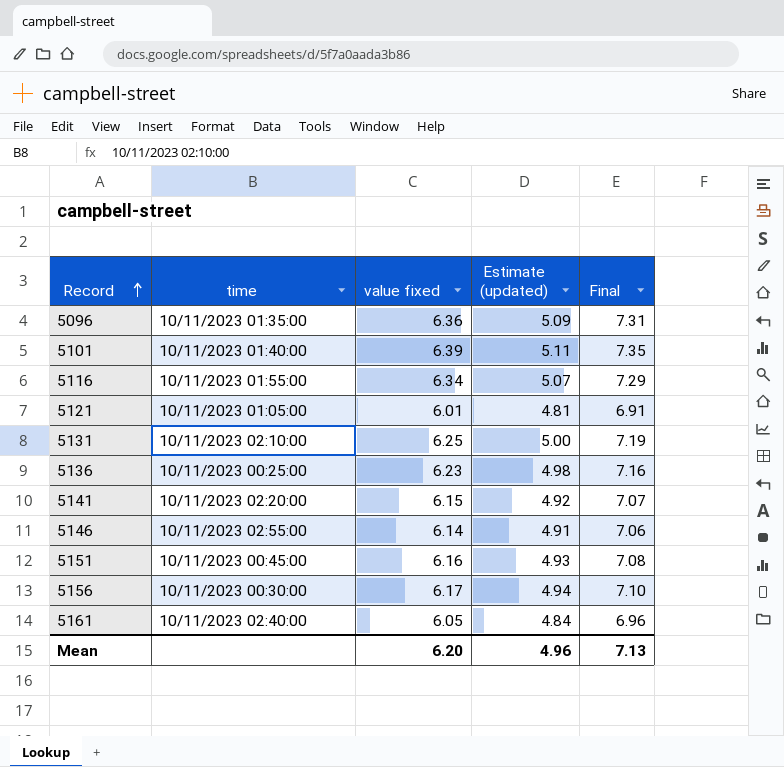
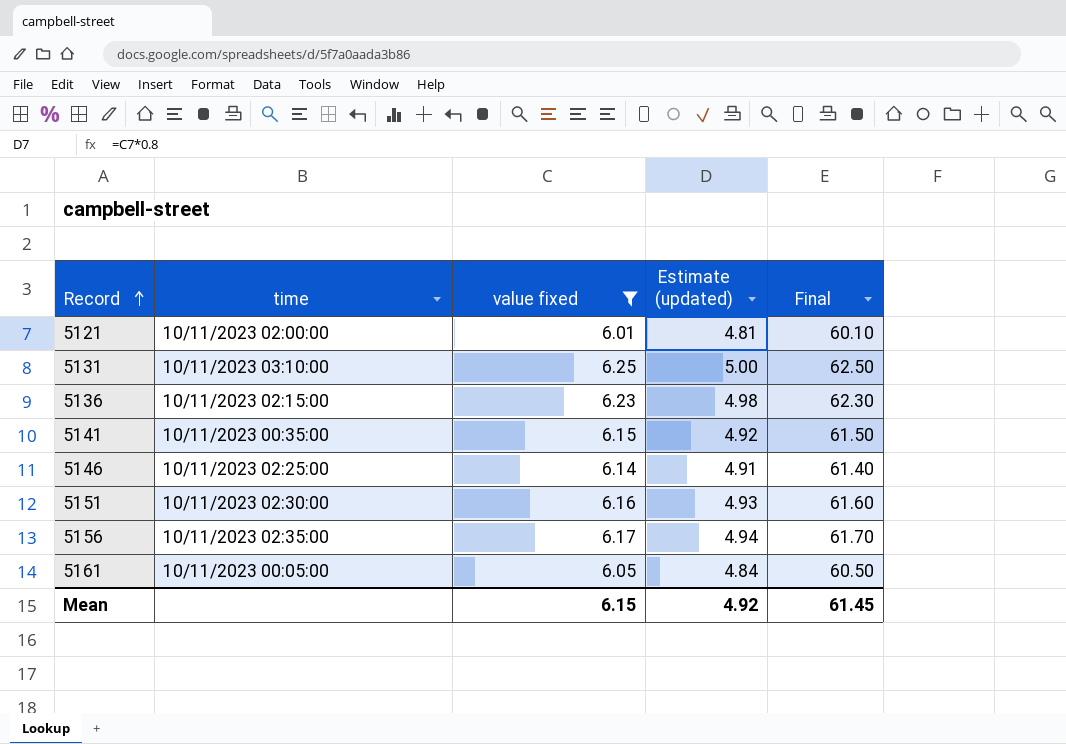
filter: none -> value fixed <= 6.25
column Final | formula: [value fixed] * 1.15 -> [value fixed] * 10
5121 | time: 10/11/2023 01:05:00 -> 10/11/2023 02:00:00
5131 | time: 10/11/2023 02:10:00 -> 10/11/2023 03:10:00
5136 | time: 10/11/2023 00:25:00 -> 10/11/2023 02:15:00
5141 | time: 10/11/2023 02:20:00 -> 10/11/2023 00:35:00
5146 | time: 10/11/2023 02:55:00 -> 10/11/2023 02:25:00
5151 | time: 10/11/2023 00:45:00 -> 10/11/2023 02:30:00
5156 | time: 10/11/2023 00:30:00 -> 10/11/2023 02:35:00
5161 | time: 10/11/2023 02:40:00 -> 10/11/2023 00:05:00
Mean | value fixed: 6.20 -> 6.15
Mean | Estimate (updated): 4.96 -> 4.92
Mean | Final: 7.13 -> 61.45

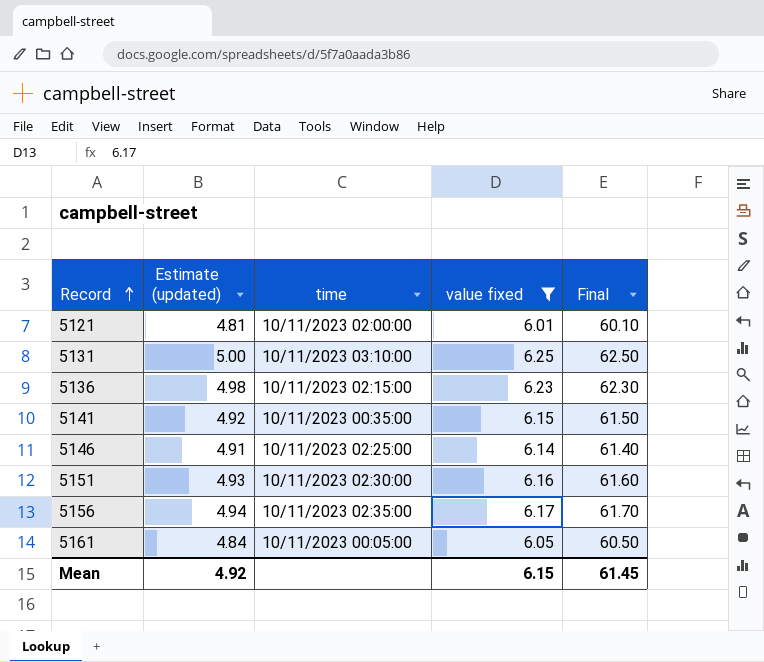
column Estimate (updated) | position: 4 -> 2

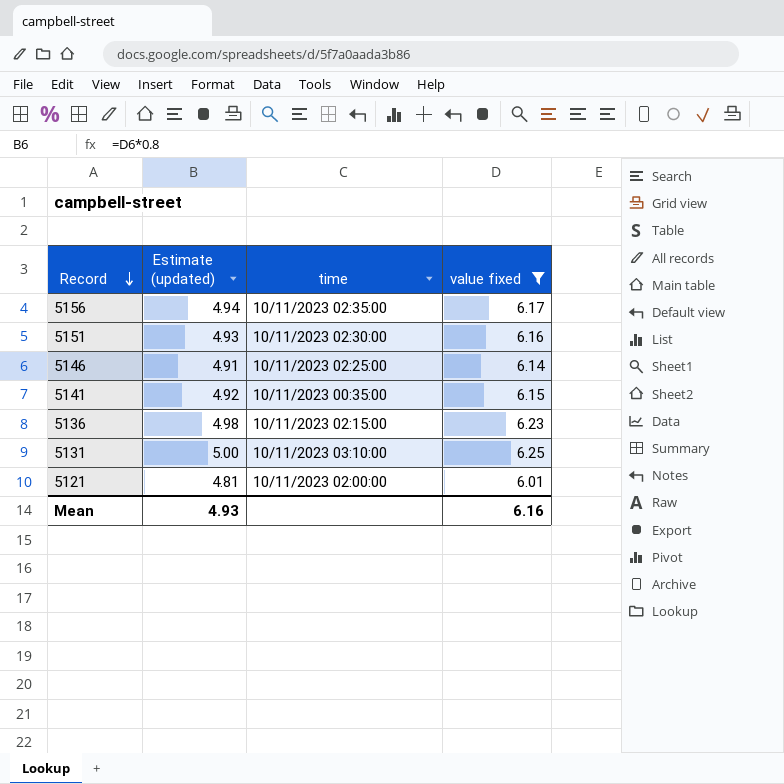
row order: Record ascending -> Record descending
column Final | formula: [value fixed] * 10 -> none
row 5161: 4.84 | 10/11/2023 00:05:00 | 6.05 | 60.50 -> none
Mean | Estimate (updated): 4.92 -> 4.93
Mean | value fixed: 6.15 -> 6.16

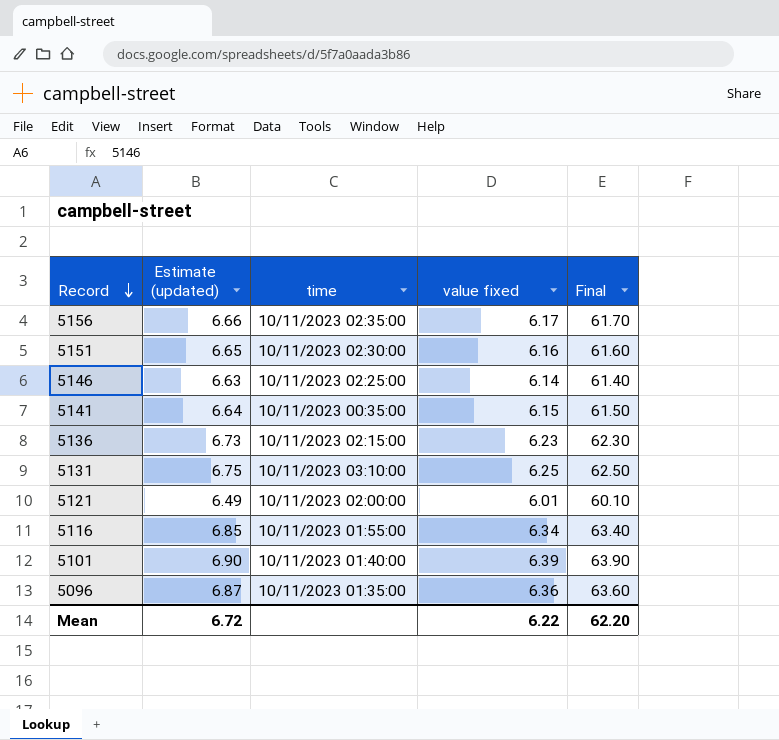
filter: value fixed <= 6.25 -> none
column Estimate (updated) | formula: [value fixed] * 0.8 -> [value fixed] * 1.08
column Final | formula: none -> [value fixed] * 10
Mean | Estimate (updated): 4.93 -> 6.72
Mean | value fixed: 6.16 -> 6.22

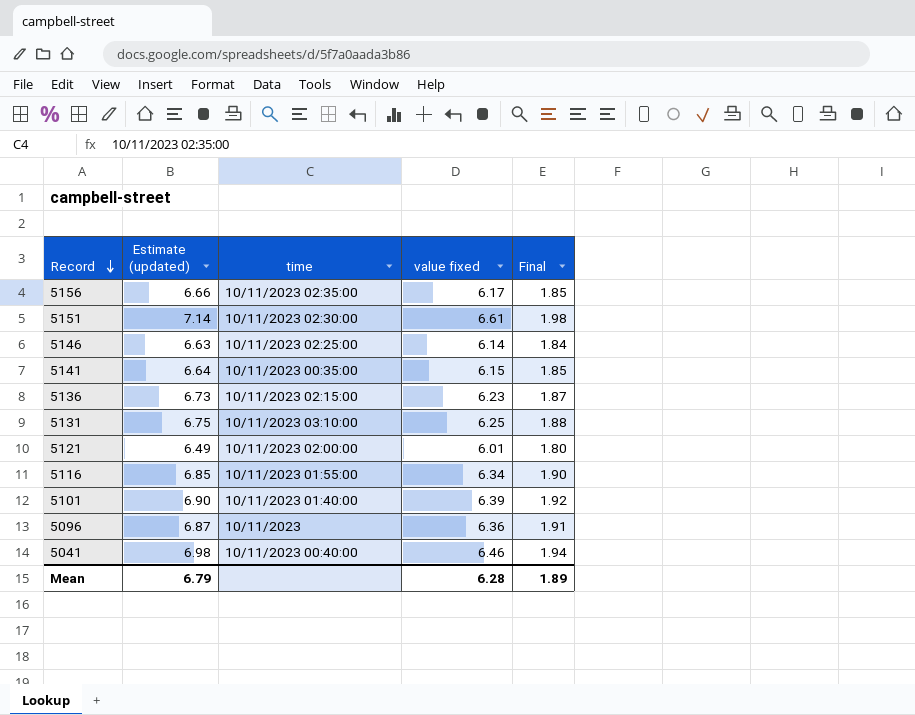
column Final | formula: [value fixed] * 10 -> [value fixed] * 0.3
5151 | Estimate (updated): 6.65 -> 7.14
5151 | value fixed: 6.16 -> 6.61
5096 | time: 10/11/2023 01:35:00 -> 10/11/2023
row 5041: none -> 6.98 | 10/11/2023 00:40:00 | 6.46 | 1.94
Mean | Estimate (updated): 6.72 -> 6.79
Mean | value fixed: 6.22 -> 6.28
Mean | Final: 62.20 -> 1.89

